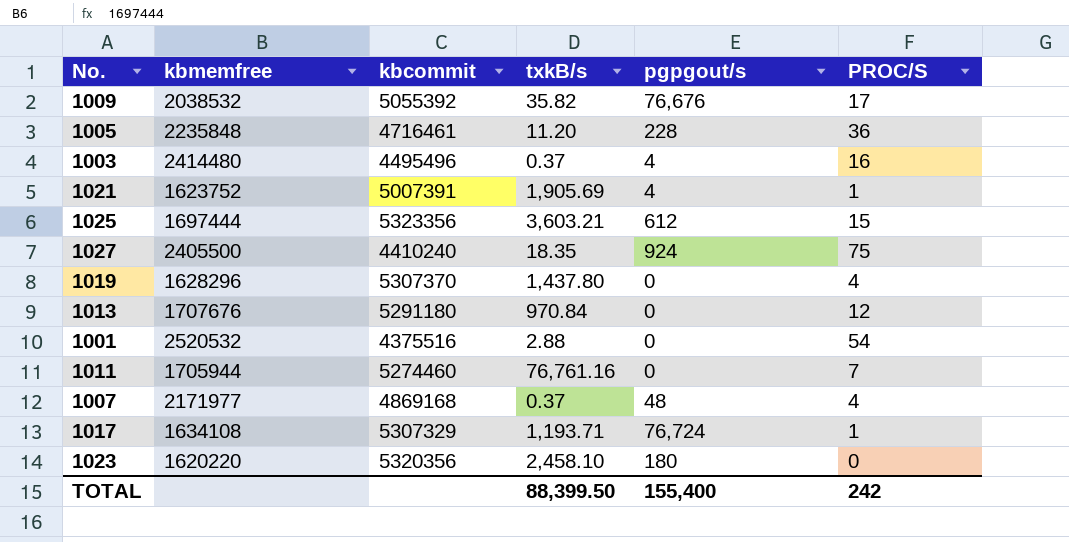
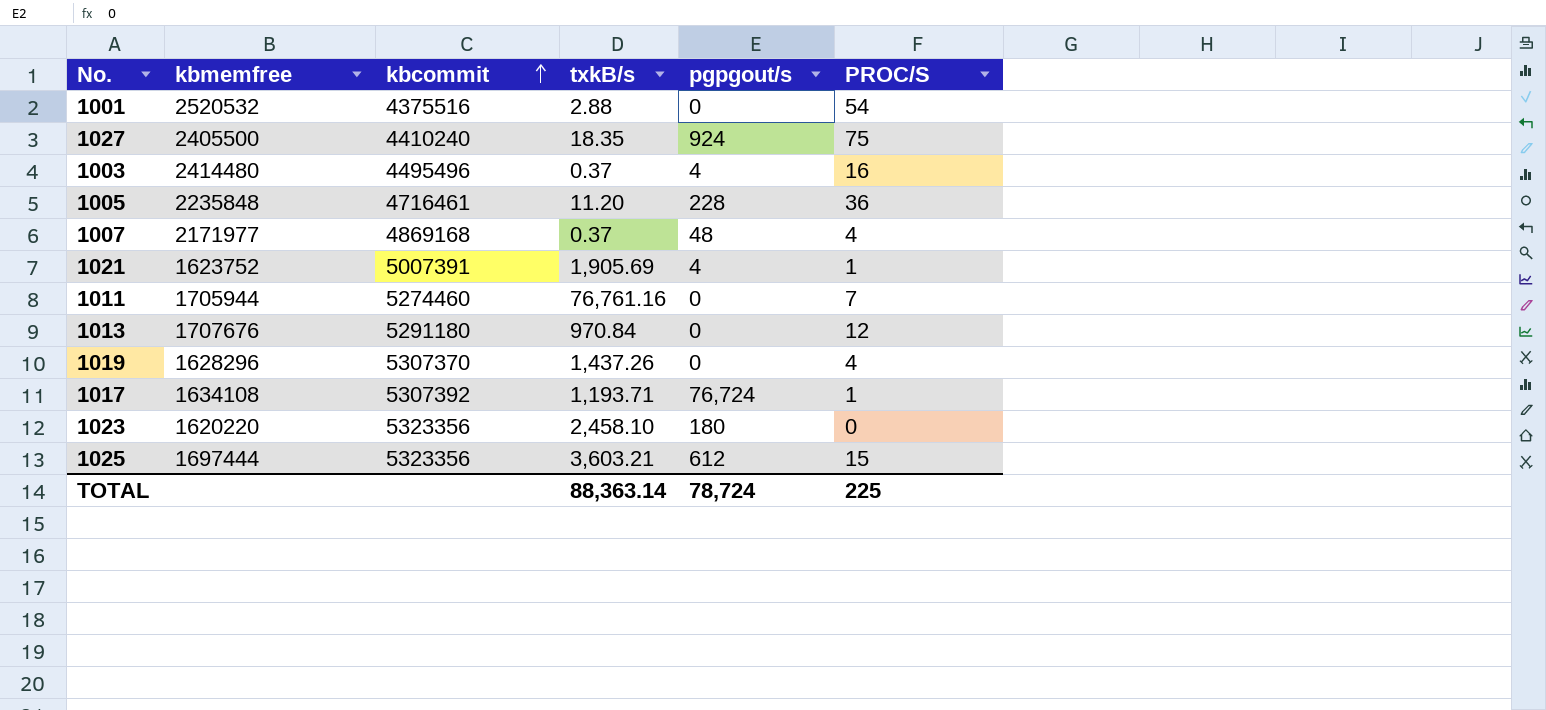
row order: none -> kbcommit ascending
row 1009: 2038532 | 5055392 | 35.82 | 76,676 | 17 -> none
1019 | txkB/s: 1,437.80 -> 1,437.26
1017 | kbcommit: 5307329 -> 5307392
1023 | kbcommit: 5320356 -> 5323356
TOTAL | txkB/s: 88,399.50 -> 88,363.14
TOTAL | pgpgout/s: 155,400 -> 78,724
TOTAL | PROC/S: 242 -> 225

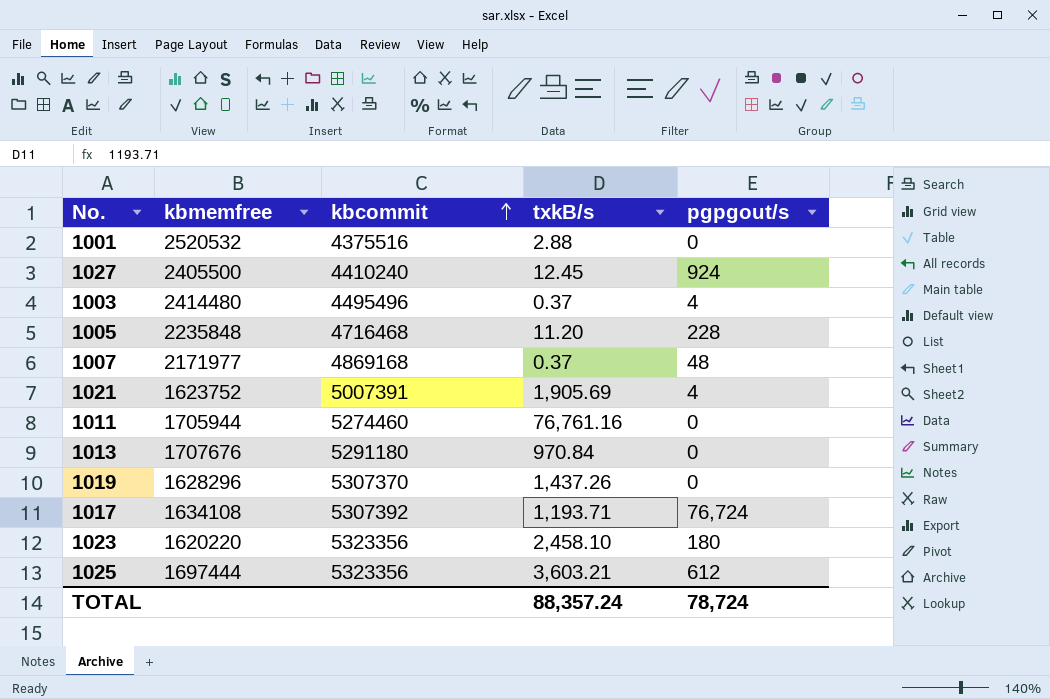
column PROC/S | position: 6 -> none
1027 | txkB/s: 18.35 -> 12.45
1005 | kbcommit: 4716461 -> 4716468
TOTAL | txkB/s: 88,363.14 -> 88,357.24

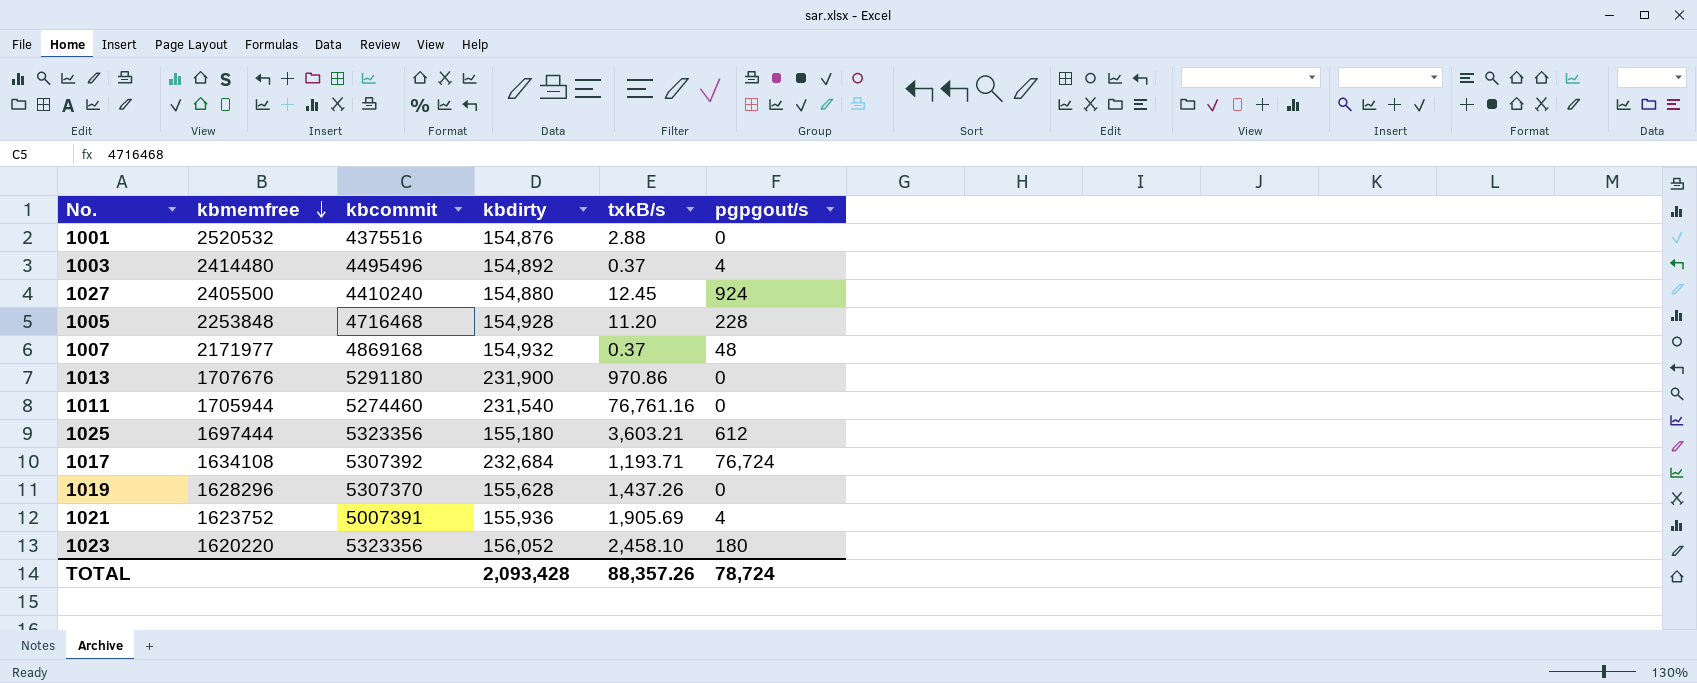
row order: kbcommit ascending -> kbmemfree descending
column kbdirty | position: none -> 4
1005 | kbmemfree: 2235848 -> 2253848
1013 | txkB/s: 970.84 -> 970.86
TOTAL | txkB/s: 88,357.24 -> 88,357.26

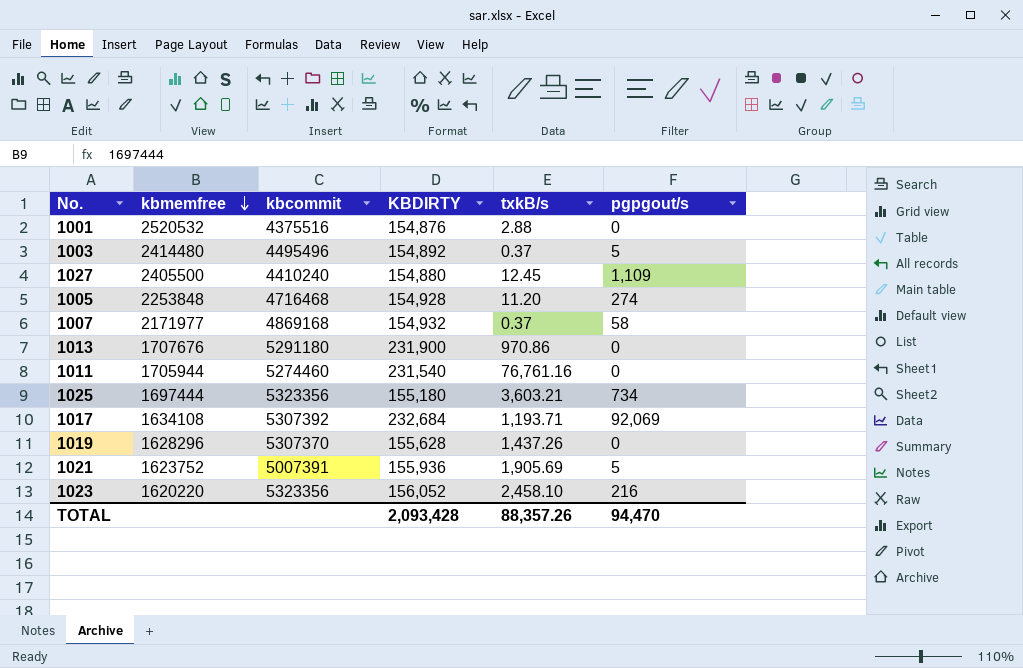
column name: kbdirty -> KBDIRTY
1003 | pgpgout/s: 4 -> 5
1027 | pgpgout/s: 924 -> 1,109
1005 | pgpgout/s: 228 -> 274
1007 | pgpgout/s: 48 -> 58
1025 | pgpgout/s: 612 -> 734
1017 | pgpgout/s: 76,724 -> 92,069
1021 | pgpgout/s: 4 -> 5
1023 | pgpgout/s: 180 -> 216
TOTAL | pgpgout/s: 78,724 -> 94,470

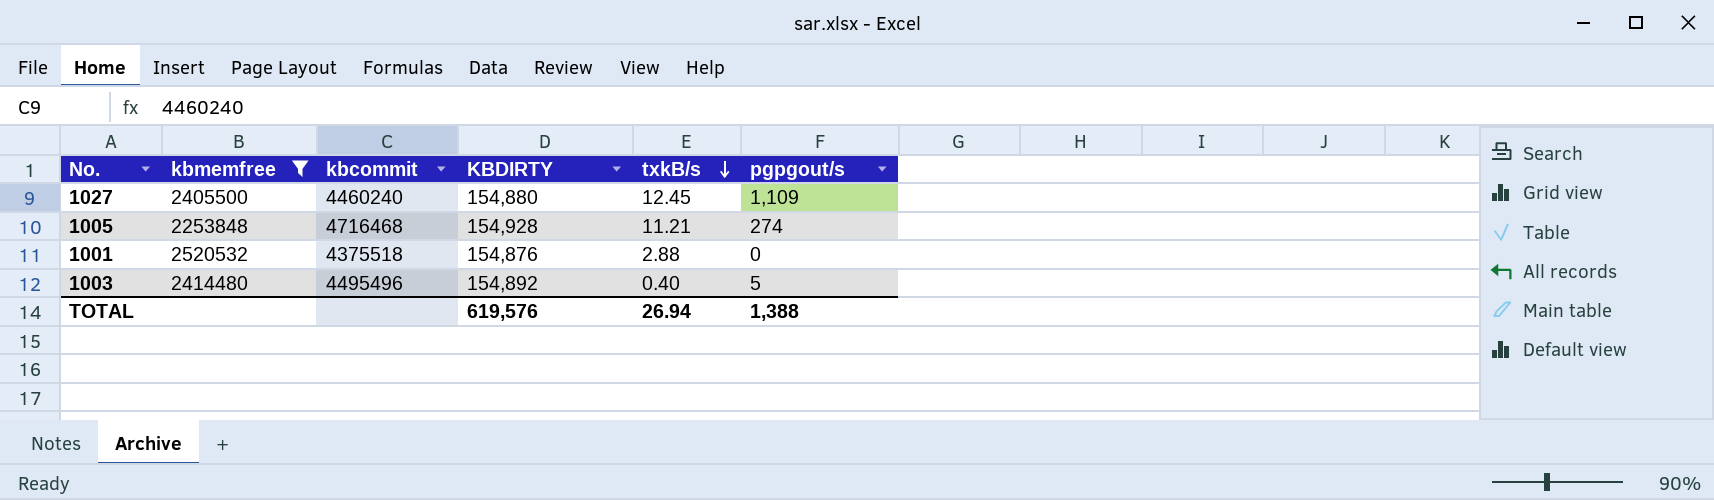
filter: none -> kbmemfree >= 2253848
row order: kbmemfree descending -> txkB/s descending
1027 | kbcommit: 4410240 -> 4460240
1005 | txkB/s: 11.20 -> 11.21
1001 | kbcommit: 4375516 -> 4375518
1003 | txkB/s: 0.37 -> 0.40
TOTAL | KBDIRTY: 2,093,428 -> 619,576
TOTAL | txkB/s: 88,357.26 -> 26.94
TOTAL | pgpgout/s: 94,470 -> 1,388

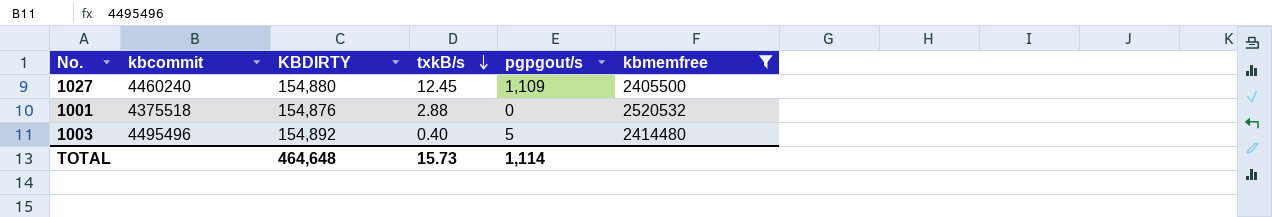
column kbmemfree | position: 2 -> 6
row 1005: 2253848 | 4716468 | 154,928 | 11.21 | 274 -> none
TOTAL | KBDIRTY: 619,576 -> 464,648
TOTAL | txkB/s: 26.94 -> 15.73
TOTAL | pgpgout/s: 1,388 -> 1,114

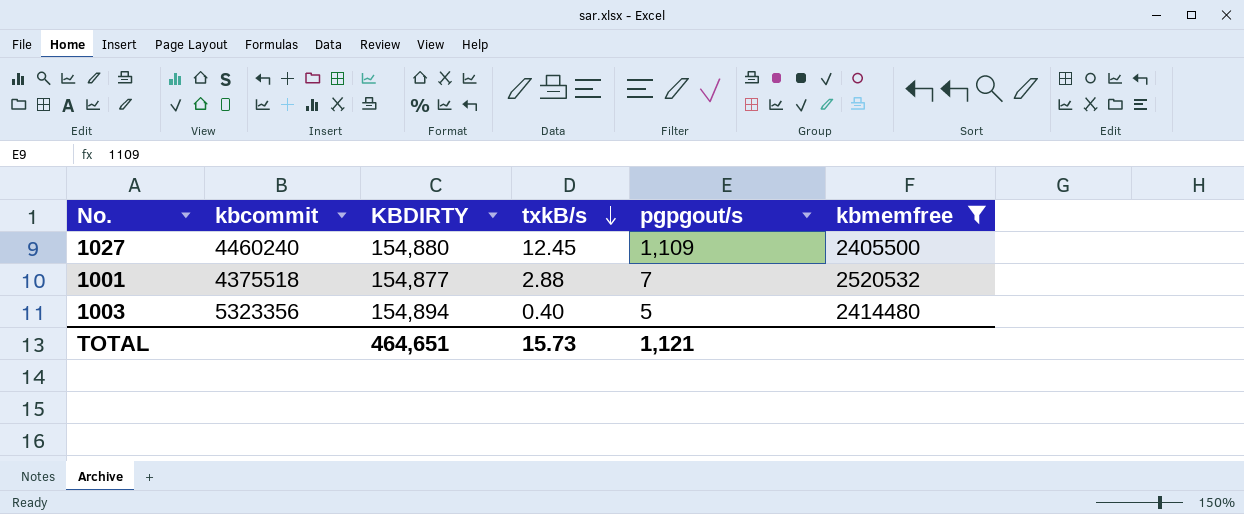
1001 | KBDIRTY: 154,876 -> 154,877
1001 | pgpgout/s: 0 -> 7
1003 | kbcommit: 4495496 -> 5323356
1003 | KBDIRTY: 154,892 -> 154,894
TOTAL | KBDIRTY: 464,648 -> 464,651
TOTAL | pgpgout/s: 1,114 -> 1,121

